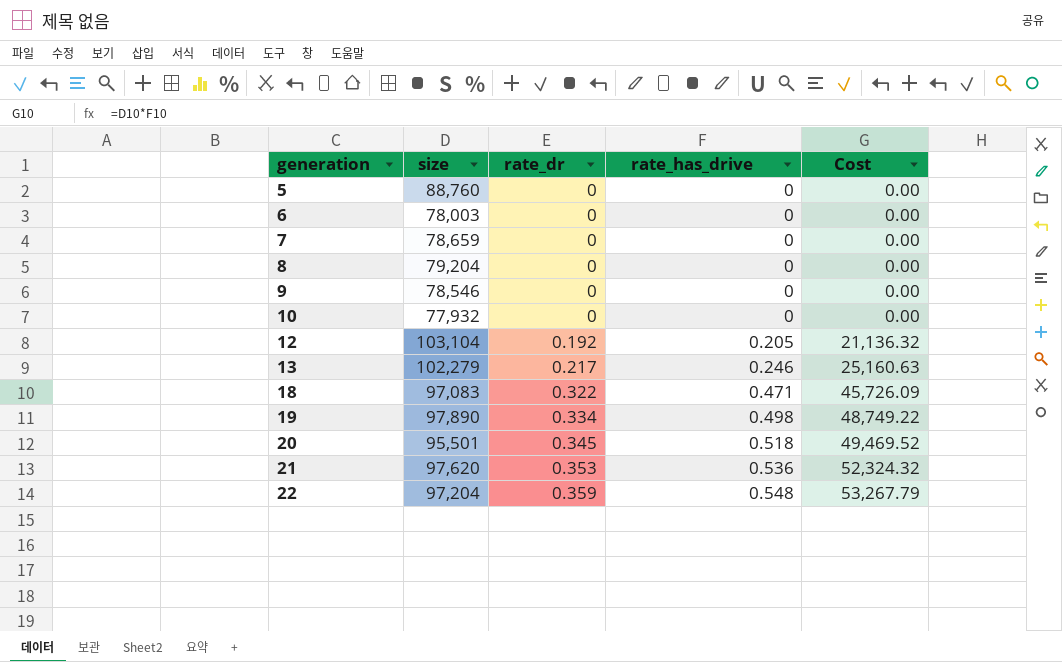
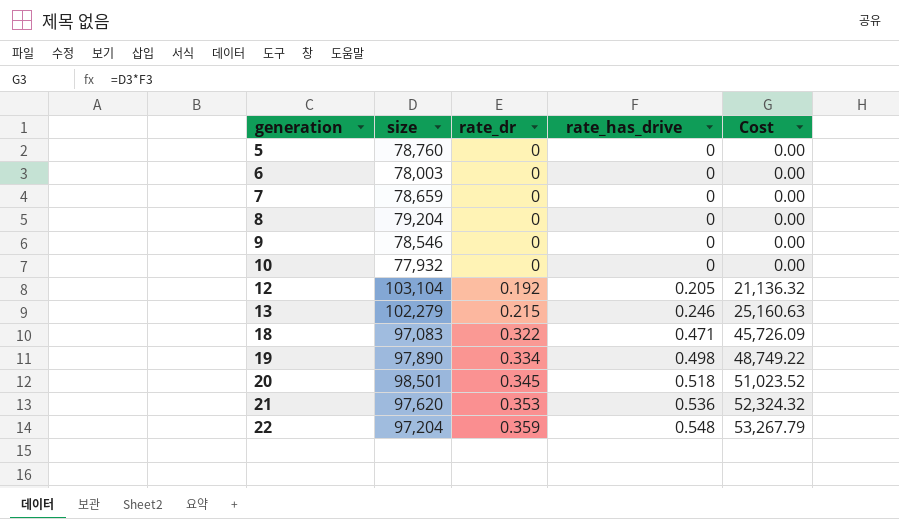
5 | size: 88,760 -> 78,760
13 | rate_dr: 0.217 -> 0.215
20 | size: 95,501 -> 98,501
20 | Cost: 49,469.52 -> 51,023.52

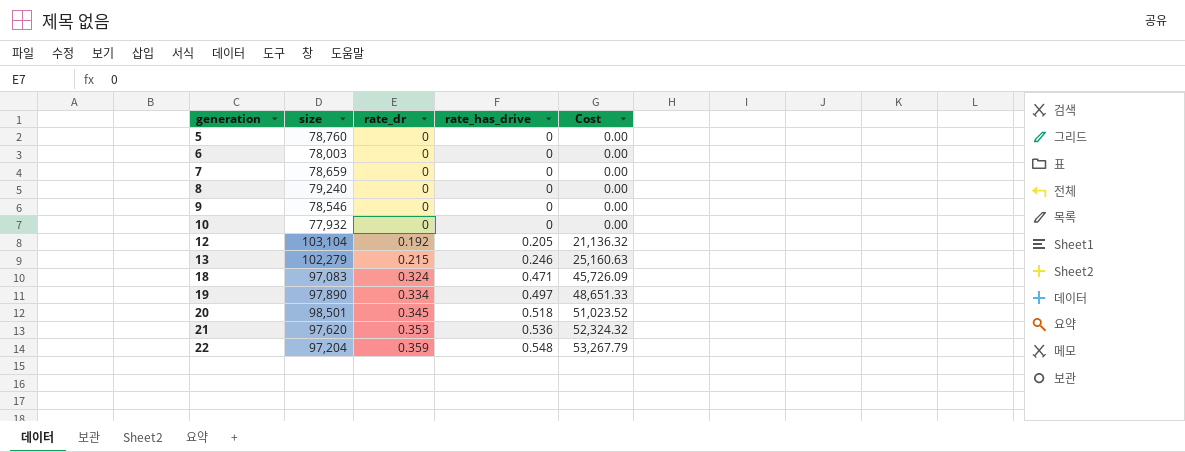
8 | size: 79,204 -> 79,240
18 | rate_dr: 0.322 -> 0.324
19 | rate_has_drive: 0.498 -> 0.497
19 | Cost: 48,749.22 -> 48,651.33

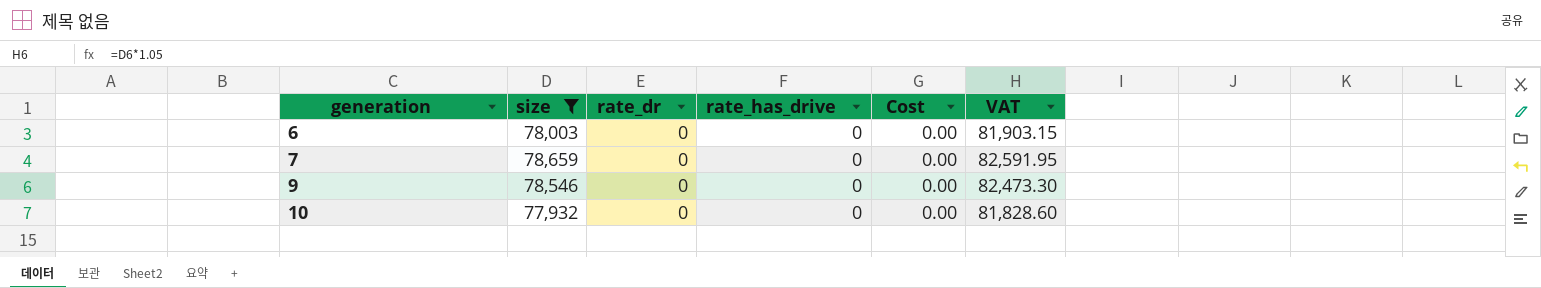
filter: none -> size <= 78,659
column VAT | formula: none -> [size] * 1.05

